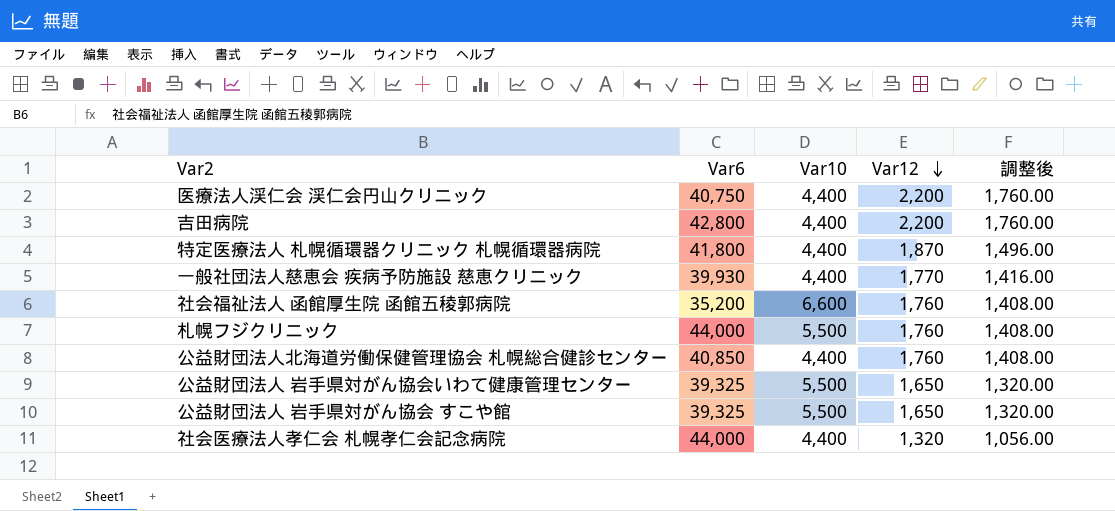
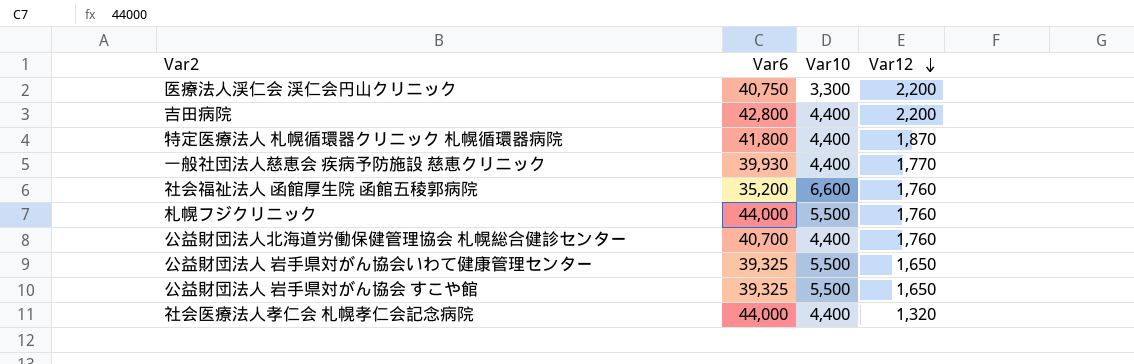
column 調整後 | formula: [Var12] * 0.8 -> none
医療法人渓仁会 渓仁会円山クリニック | Var10: 4,400 -> 3,300
公益財団法人北海道労働保健管理協会 札幌総合健診センター | Var6: 40,850 -> 40,700

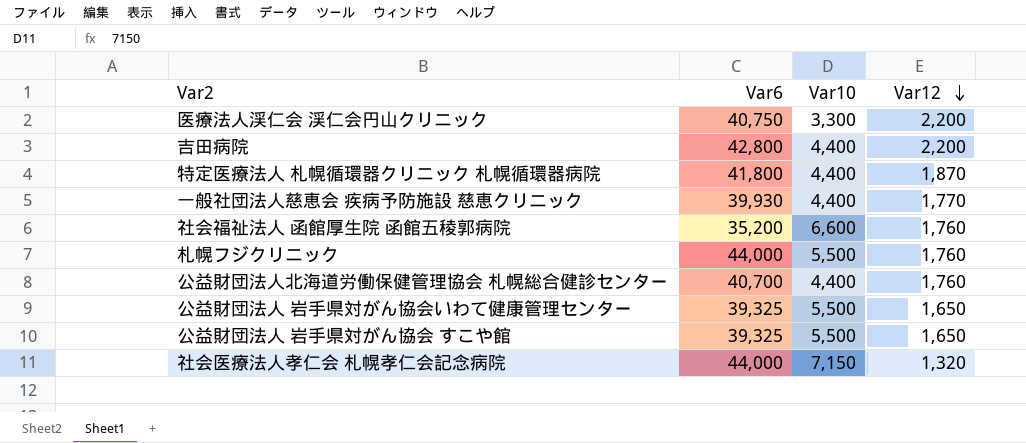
社会医療法人孝仁会 札幌孝仁会記念病院 | Var10: 4,400 -> 7,150

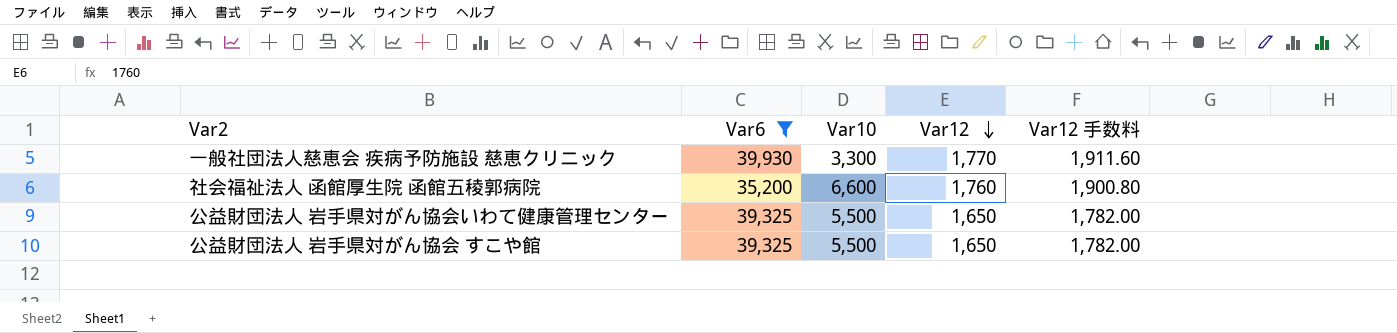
filter: none -> Var6 <= 39,930
column Var12 手数料 | formula: none -> [Var12] * 1.08
一般社団法人慈恵会 疾病予防施設 慈恵クリニック | Var10: 4,400 -> 3,300

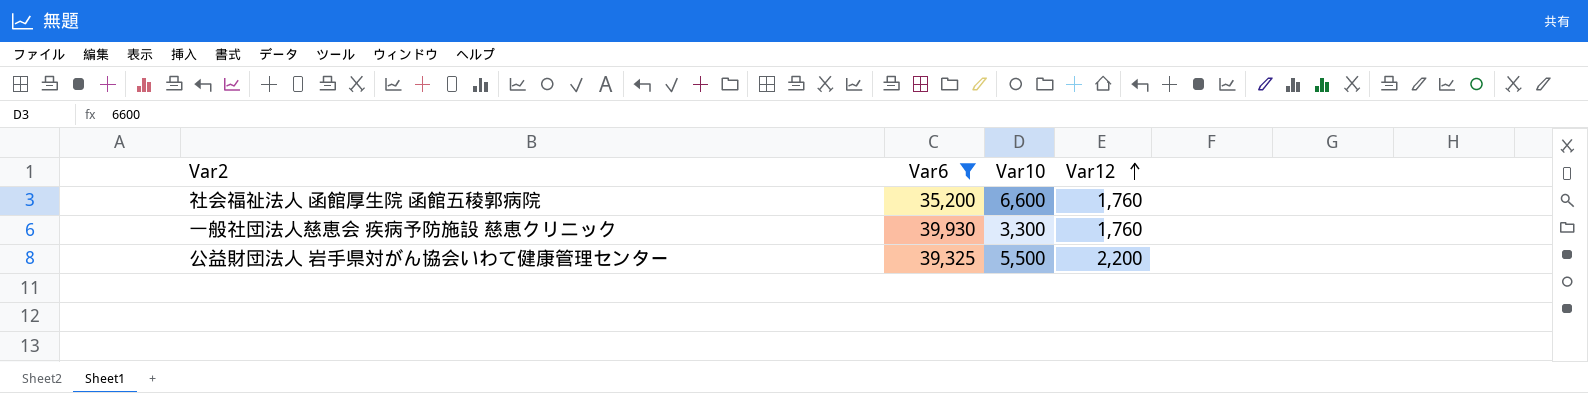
row order: Var12 descending -> Var12 ascending
column Var12 手数料 | formula: [Var12] * 1.08 -> none
row 公益財団法人 岩手県対がん協会 すこや館: 39,325 | 5,500 | 1,650 | 1,782.00 -> none
一般社団法人慈恵会 疾病予防施設 慈恵クリニック | Var12: 1,770 -> 1,760
公益財団法人 岩手県対がん協会いわて健康管理センター | Var12: 1,650 -> 2,200

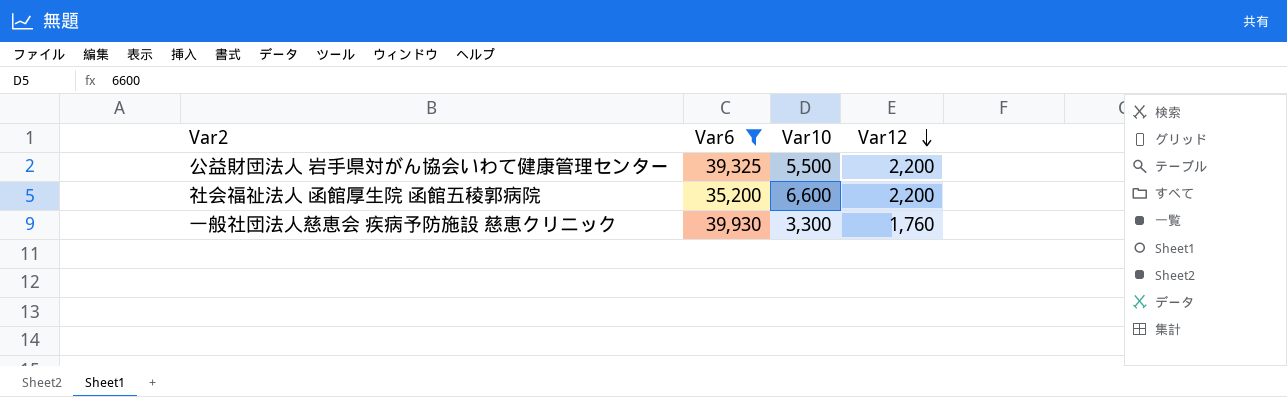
row order: Var12 ascending -> Var12 descending
社会福祉法人 函館厚生院 函館五稜郭病院 | Var12: 1,760 -> 2,200

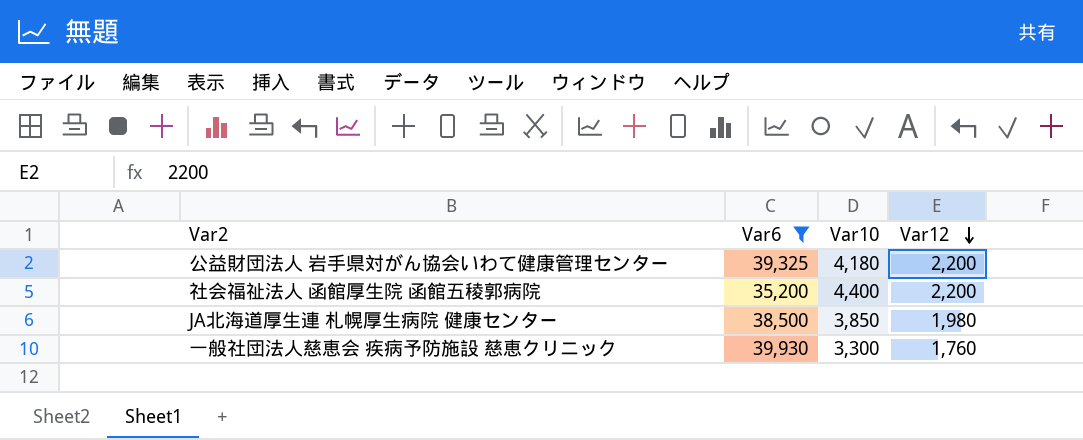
公益財団法人 岩手県対がん協会いわて健康管理センター | Var10: 5,500 -> 4,180
社会福祉法人 函館厚生院 函館五稜郭病院 | Var10: 6,600 -> 4,400
row JA北海道厚生連 札幌厚生病院 健康センター: none -> 38,500 | 3,850 | 1,980

